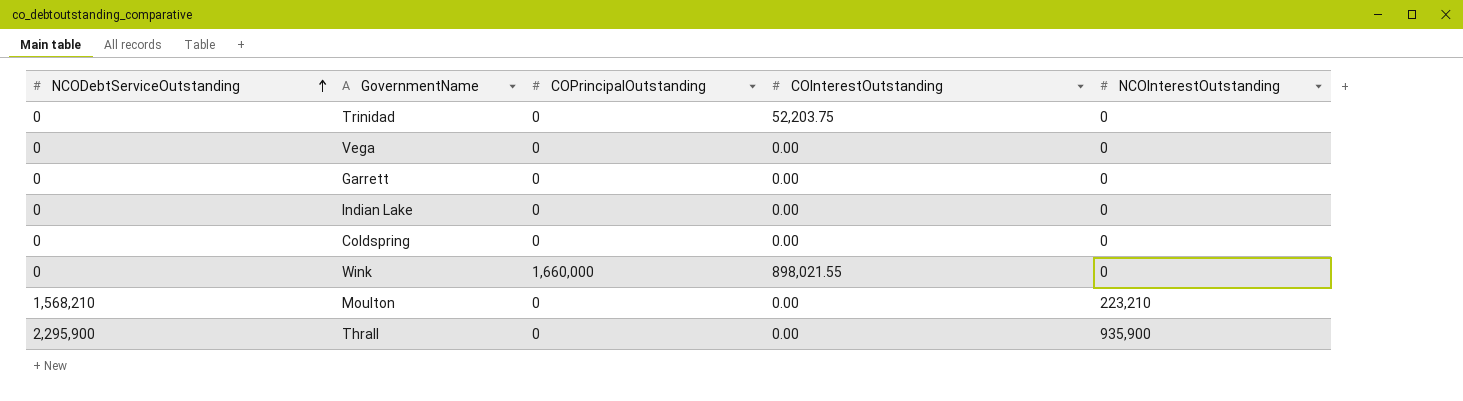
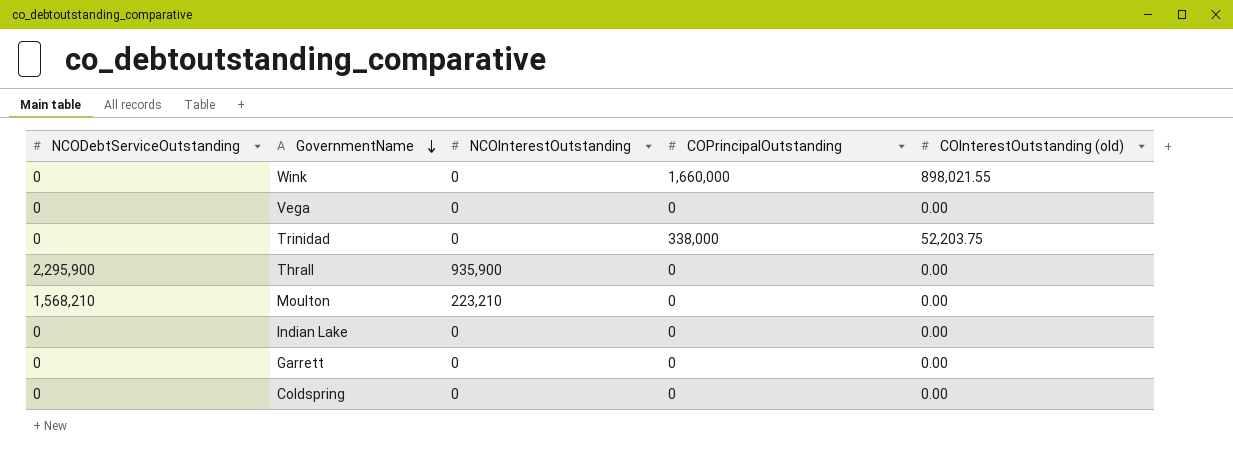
row order: NCODebtServiceOutstanding ascending -> GovernmentName descending
column NCOInterestOutstanding | position: 5 -> 3
column name: COInterestOutstanding -> COInterestOutstanding (old)
Trinidad | COPrincipalOutstanding: 0 -> 338,000

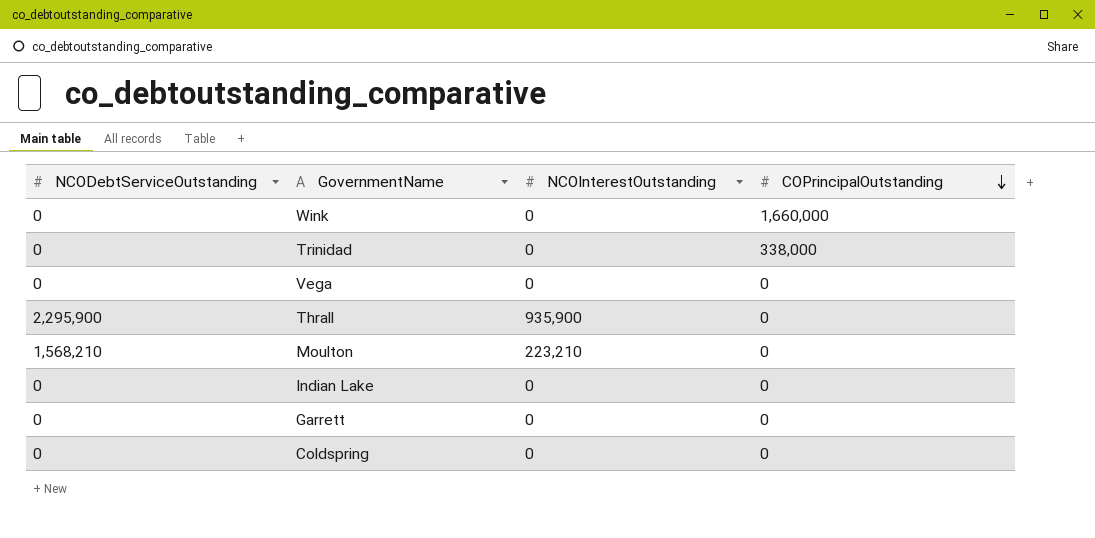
row order: GovernmentName descending -> COPrincipalOutstanding descending
column COInterestOutstanding (old) | position: 5 -> none

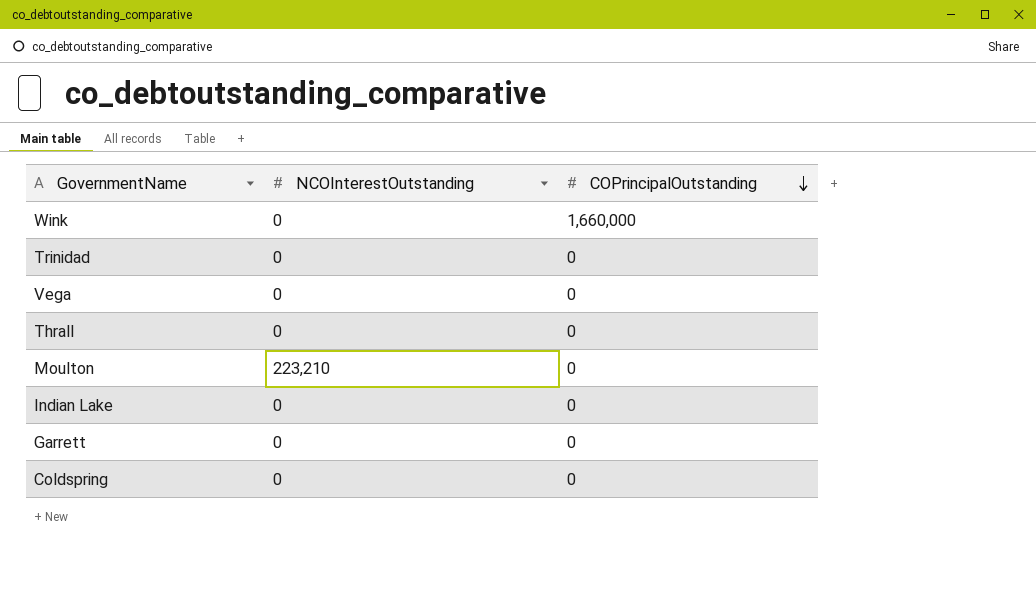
column NCODebtServiceOutstanding | position: 1 -> none
Trinidad | COPrincipalOutstanding: 338,000 -> 0
Thrall | NCOInterestOutstanding: 935,900 -> 0

